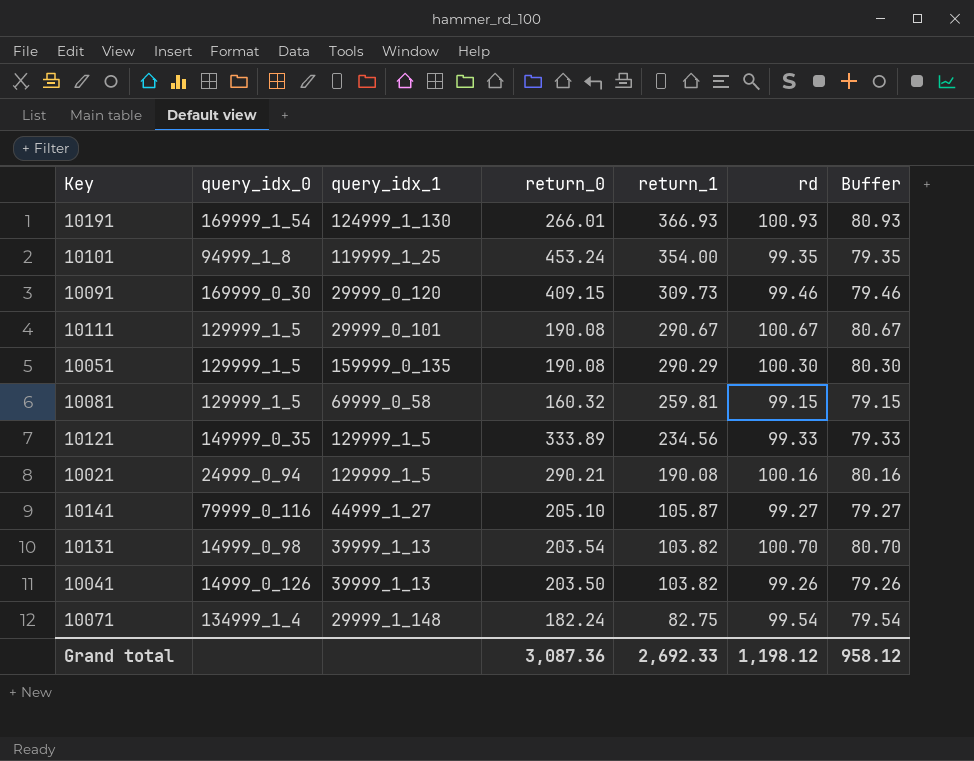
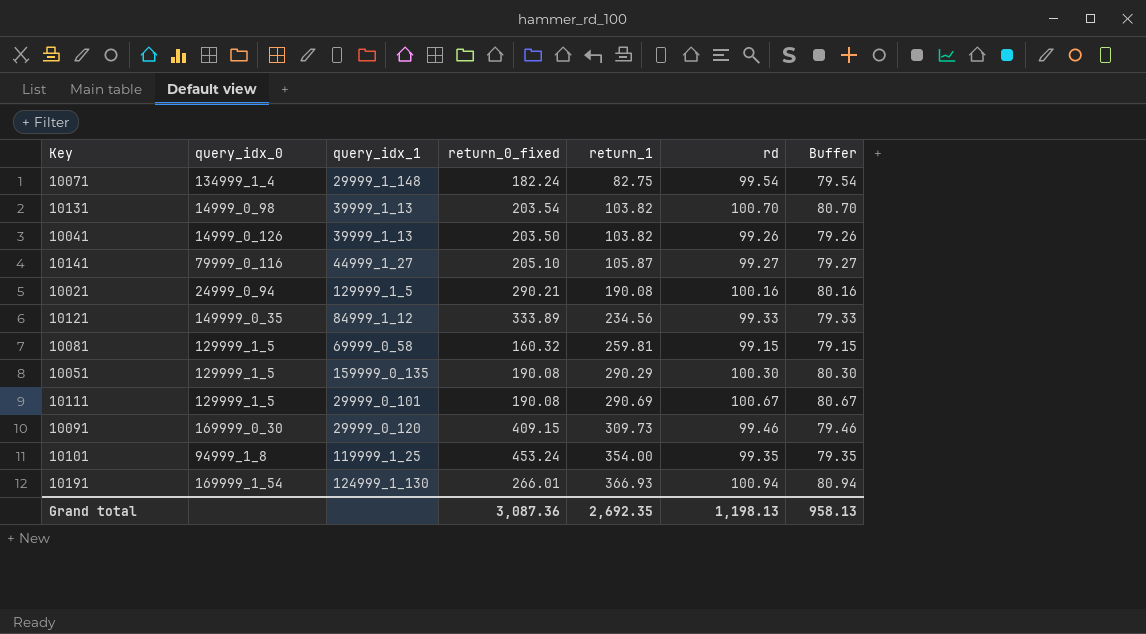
row order: return_1 descending -> return_1 ascending
column name: return_0 -> return_0_fixed
10121 | query_idx_1: 129999_1_5 -> 84999_1_12
10111 | return_1: 290.67 -> 290.69
10191 | rd: 100.93 -> 100.94
10191 | Buffer: 80.93 -> 80.94
Grand total | return_1: 2,692.33 -> 2,692.35
Grand total | rd: 1,198.12 -> 1,198.13
Grand total | Buffer: 958.12 -> 958.13

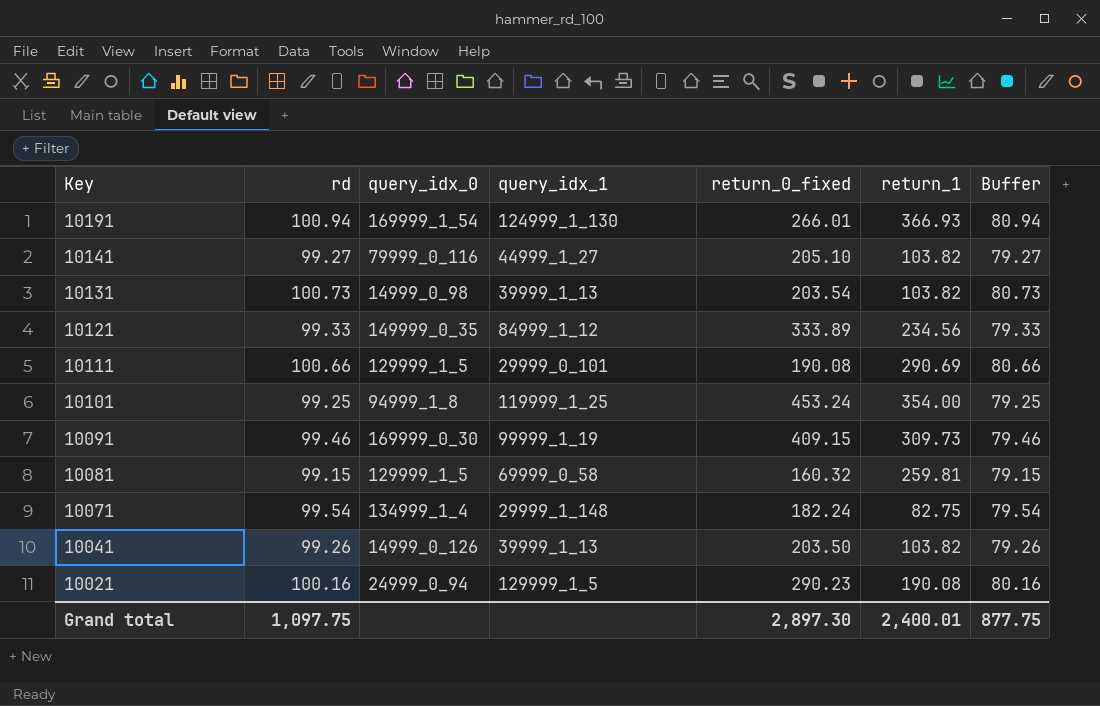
row order: return_1 ascending -> Key descending
column rd | position: 6 -> 2
row 10051: 129999_1_5 | 159999_0_135 | 190.08 | 290.29 | 100.30 | 80.30 -> none
10141 | return_1: 105.87 -> 103.82
10131 | rd: 100.70 -> 100.73
10131 | Buffer: 80.70 -> 80.73
10111 | rd: 100.67 -> 100.66
10111 | Buffer: 80.67 -> 80.66
10101 | rd: 99.35 -> 99.25
10101 | Buffer: 79.35 -> 79.25
10091 | query_idx_1: 29999_0_120 -> 99999_1_19
10021 | return_0_fixed: 290.21 -> 290.23
Grand total | rd: 1,198.13 -> 1,097.75
Grand total | return_0_fixed: 3,087.36 -> 2,897.30
Grand total | return_1: 2,692.35 -> 2,400.01
Grand total | Buffer: 958.13 -> 877.75

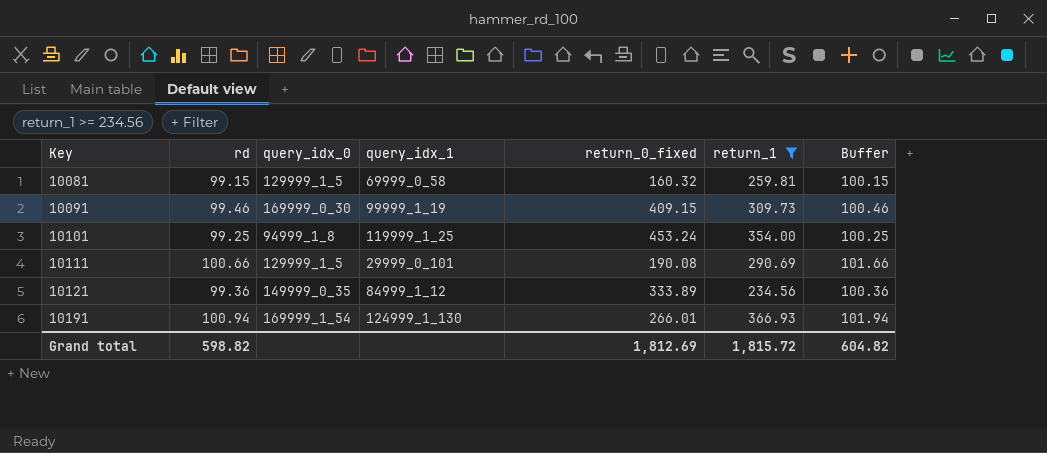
filter: none -> return_1 >= 234.56
row order: Key descending -> Key ascending
column Buffer | formula: [rd] - 20 -> [rd] + 1
10121 | rd: 99.33 -> 99.36
Grand total | rd: 1,097.75 -> 598.82
Grand total | return_0_fixed: 2,897.30 -> 1,812.69
Grand total | return_1: 2,400.01 -> 1,815.72
Grand total | Buffer: 877.75 -> 604.82

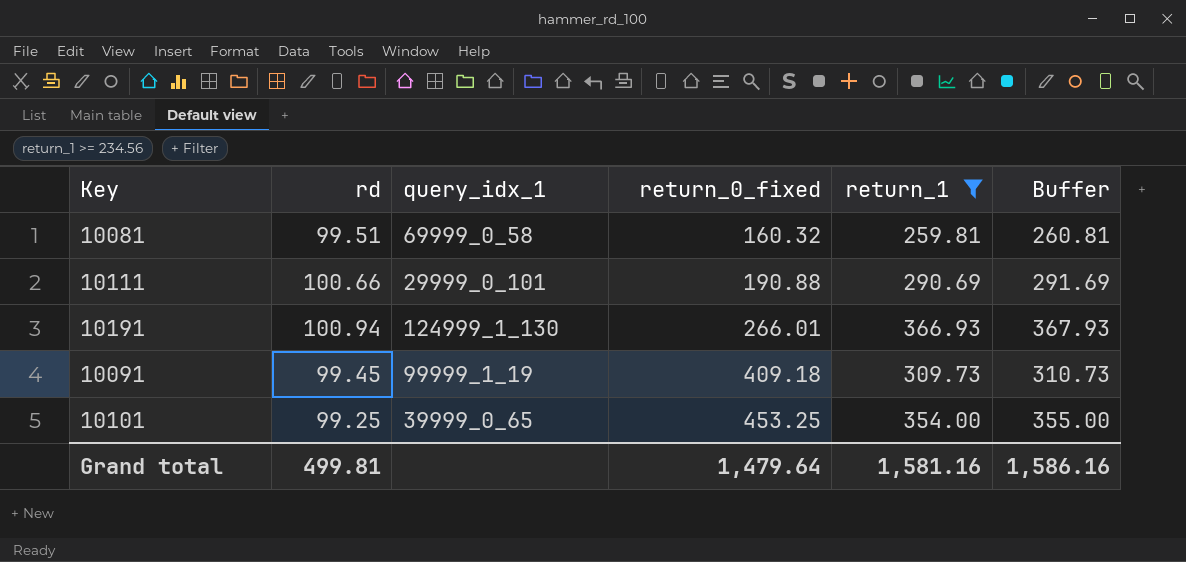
row order: Key ascending -> return_0_fixed ascending
column query_idx_0 | position: 3 -> none
column Buffer | formula: [rd] + 1 -> [return_1] + 1
row 10121: 99.36 | 149999_0_35 | 84999_1_12 | 333.89 | 234.56 | 100.36 -> none
10081 | rd: 99.15 -> 99.51
10111 | return_0_fixed: 190.08 -> 190.88
10091 | rd: 99.46 -> 99.45
10091 | return_0_fixed: 409.15 -> 409.18
10101 | query_idx_1: 119999_1_25 -> 39999_0_65
10101 | return_0_fixed: 453.24 -> 453.25
Grand total | rd: 598.82 -> 499.81
Grand total | return_0_fixed: 1,812.69 -> 1,479.64
Grand total | return_1: 1,815.72 -> 1,581.16
Grand total | Buffer: 604.82 -> 1,586.16

